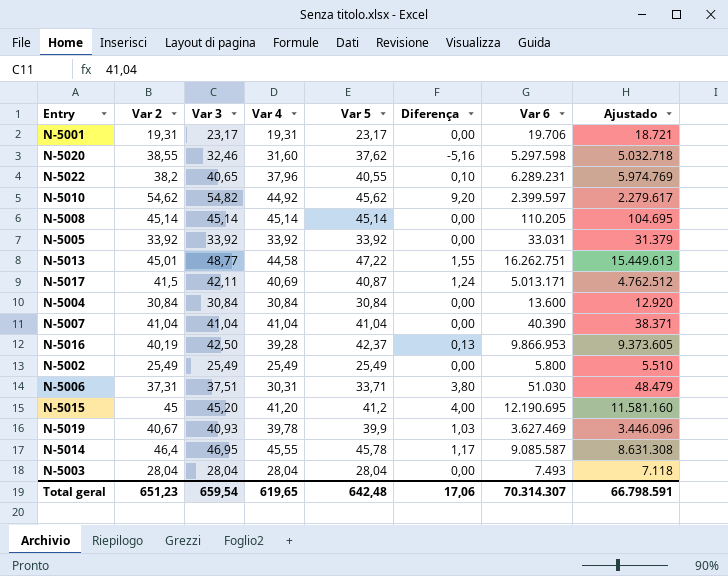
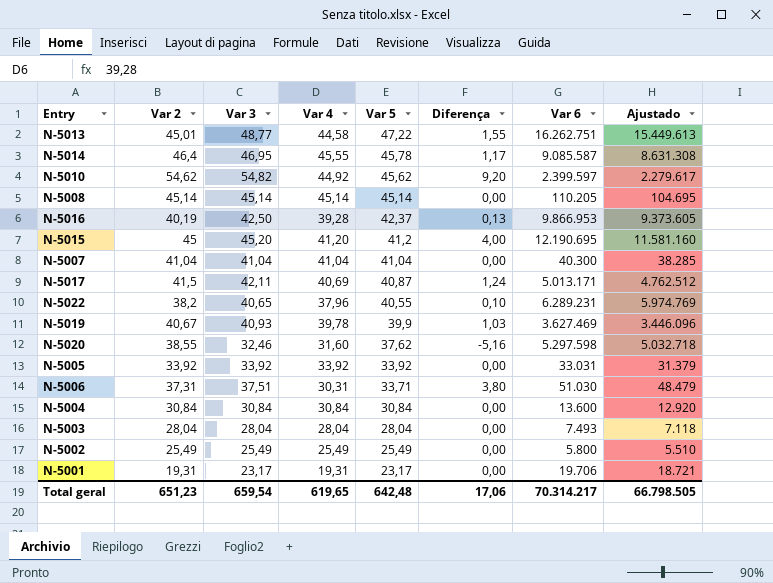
row order: none -> Var 5 descending
N-5007 | Var 6: 40.390 -> 40.300
N-5007 | Ajustado: 38.371 -> 38.285
Total geral | Var 6: 70.314.307 -> 70.314.217
Total geral | Ajustado: 66.798.591 -> 66.798.505

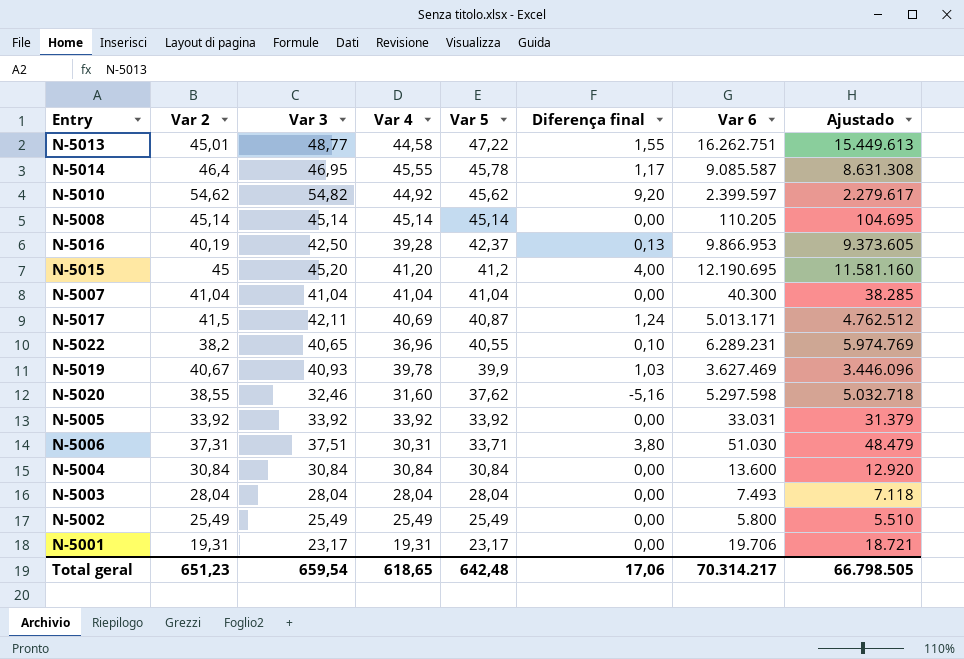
column name: Diferença -> Diferença final
N-5022 | Var 4: 37,96 -> 36,96
Total geral | Var 4: 619,65 -> 618,65

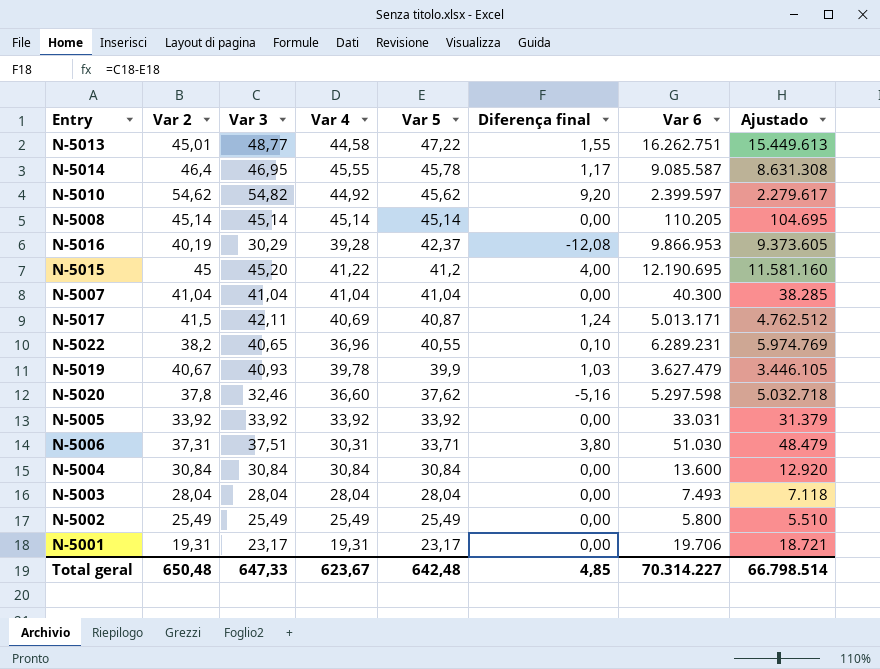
N-5016 | Var 3: 42,50 -> 30,29
N-5016 | Diferença final: 0,13 -> -12,08
N-5015 | Var 4: 41,20 -> 41,22
N-5019 | Var 6: 3.627.469 -> 3.627.479
N-5019 | Ajustado: 3.446.096 -> 3.446.105
N-5020 | Var 2: 38,55 -> 37,8
N-5020 | Var 4: 31,60 -> 36,60
Total geral | Var 2: 651,23 -> 650,48
Total geral | Var 3: 659,54 -> 647,33
Total geral | Var 4: 618,65 -> 623,67
Total geral | Diferença final: 17,06 -> 4,85
Total geral | Var 6: 70.314.217 -> 70.314.227
Total geral | Ajustado: 66.798.505 -> 66.798.514

